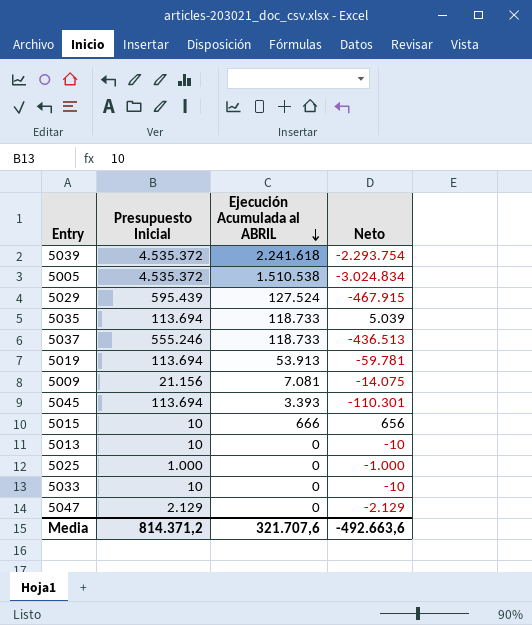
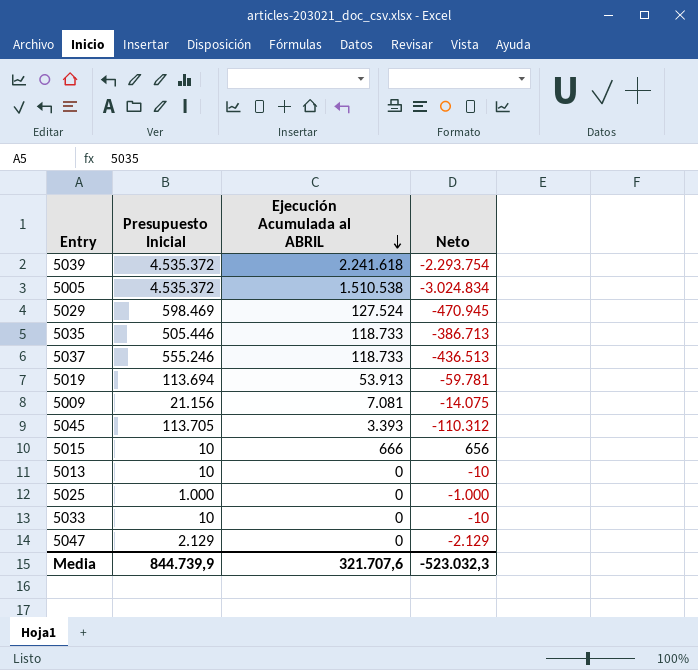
5029 | Presupuesto Inicial: 595.439 -> 598.469
5029 | Neto: -467.915 -> -470.945
5035 | Presupuesto Inicial: 113.694 -> 505.446
5035 | Neto: 5.039 -> -386.713
5045 | Presupuesto Inicial: 113.694 -> 113.705
5045 | Neto: -110.301 -> -110.312
Media | Presupuesto Inicial: 814.371,2 -> 844.739,9
Media | Neto: -492.663,6 -> -523.032,3

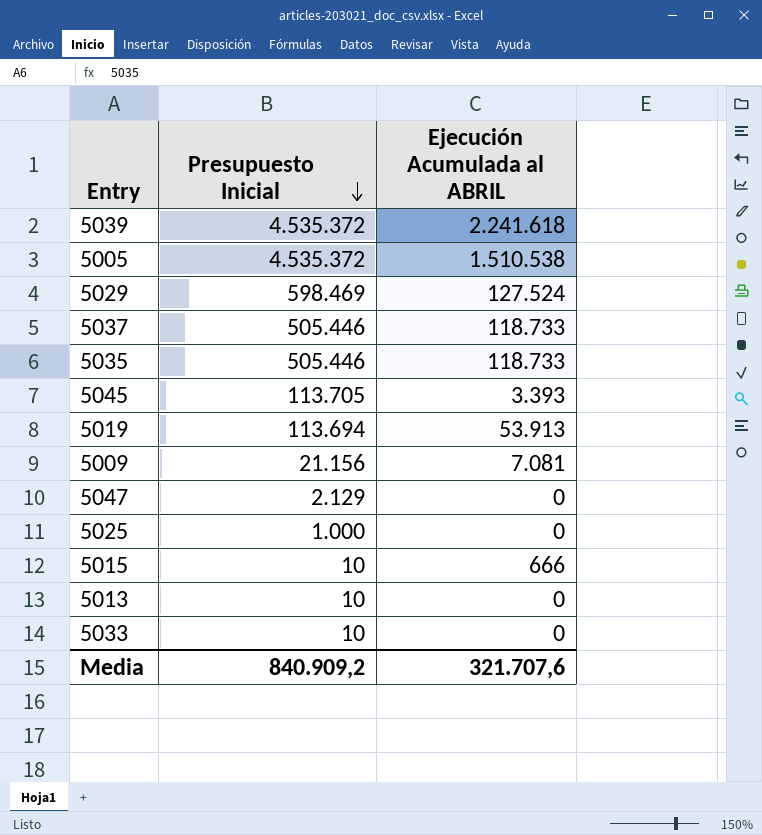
row order: Ejecución Acumulada al ABRIL descending -> Presupuesto Inicial descending
column Neto | formula: [Ejecución Acumulada al ABRIL] - [Presupuesto Inicial] -> none
5037 | Presupuesto Inicial: 555.246 -> 505.446
Media | Presupuesto Inicial: 844.739,9 -> 840.909,2

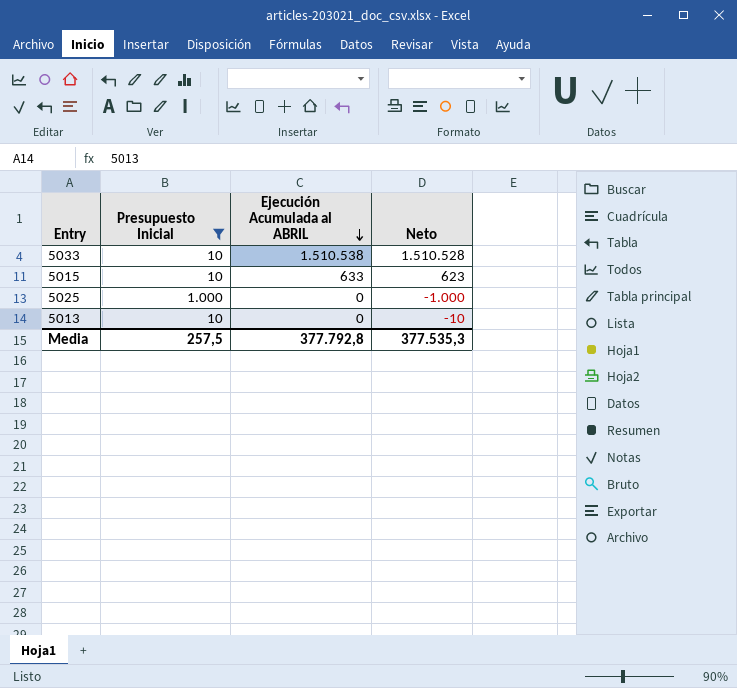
filter: none -> Presupuesto Inicial <= 1.000
row order: Presupuesto Inicial descending -> Ejecución Acumulada al ABRIL descending
column Neto | formula: none -> [Ejecución Acumulada al ABRIL] - [Presupuesto Inicial]
5033 | Ejecución Acumulada al ABRIL: 0 -> 1.510.538
5015 | Ejecución Acumulada al ABRIL: 666 -> 633
Media | Presupuesto Inicial: 840.909,2 -> 257,5
Media | Ejecución Acumulada al ABRIL: 321.707,6 -> 377.792,8

